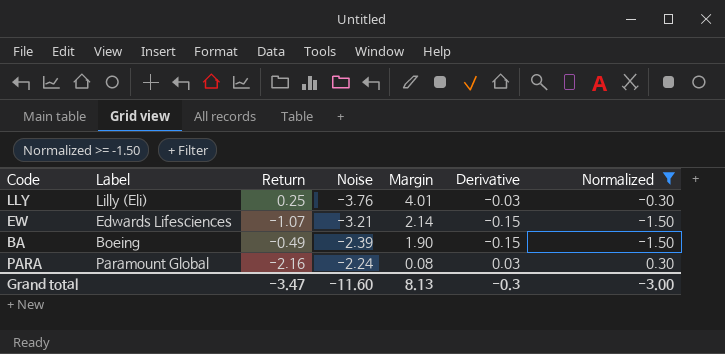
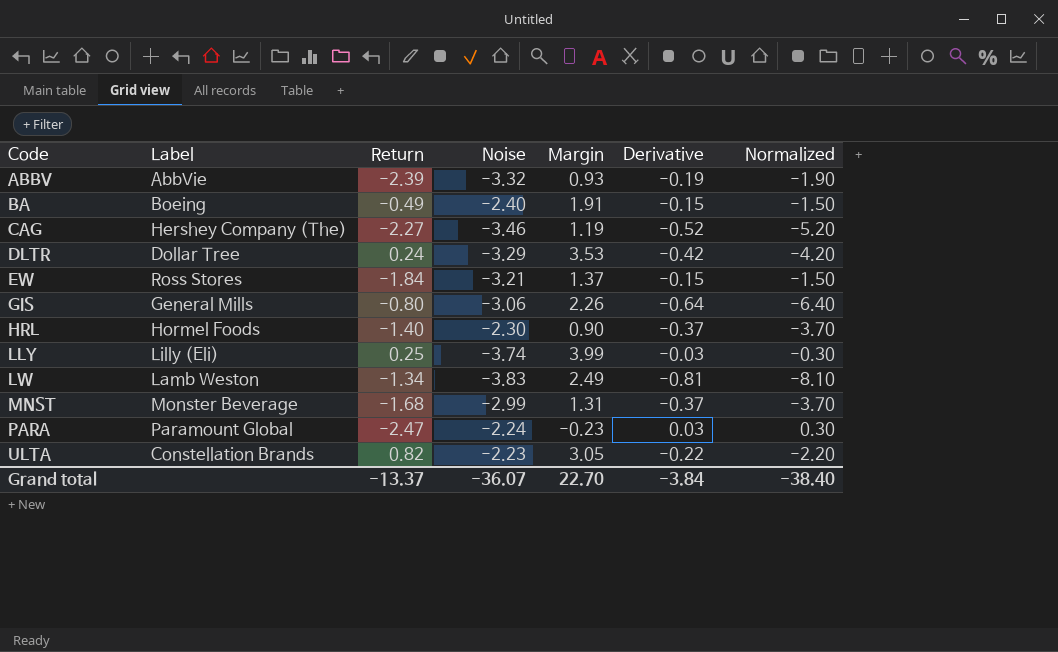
filter: Normalized >= -1.50 -> none
row order: Noise ascending -> Code ascending
BA | Noise: -2.39 -> -2.40
BA | Margin: 1.90 -> 1.91
EW | Label: Edwards Lifesciences -> Ross Stores
EW | Return: -1.07 -> -1.84
EW | Margin: 2.14 -> 1.37
LLY | Noise: -3.76 -> -3.74
LLY | Margin: 4.01 -> 3.99
PARA | Return: -2.16 -> -2.47
PARA | Margin: 0.08 -> -0.23
Grand total | Return: -3.47 -> -13.37
Grand total | Noise: -11.60 -> -36.07
Grand total | Margin: 8.13 -> 22.70
Grand total | Derivative: -0.3 -> -3.84
Grand total | Normalized: -3.00 -> -38.40

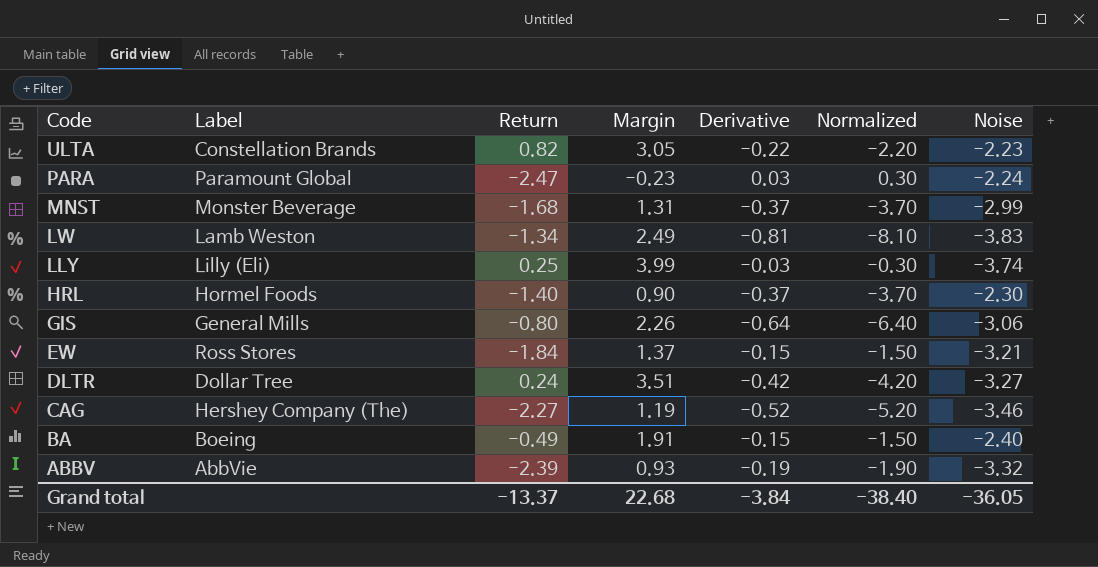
row order: Code ascending -> Code descending
column Noise | position: 4 -> 7
DLTR | Margin: 3.53 -> 3.51
DLTR | Noise: -3.29 -> -3.27
Grand total | Margin: 22.70 -> 22.68
Grand total | Noise: -36.07 -> -36.05

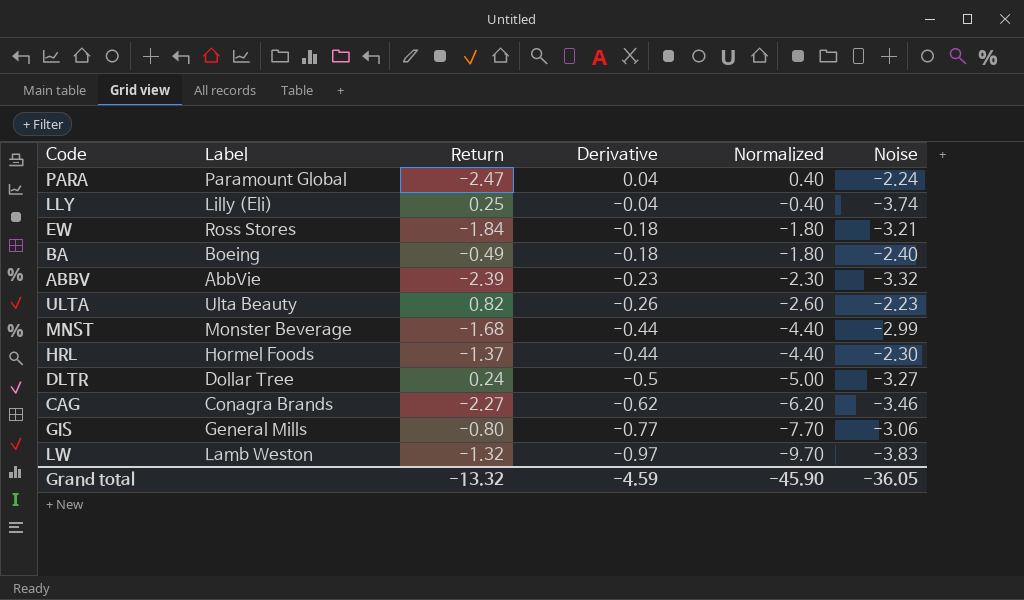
row order: Code descending -> Derivative descending
column Margin | formula: [Return] - [Noise] -> none
PARA | Derivative: 0.03 -> 0.04
PARA | Normalized: 0.30 -> 0.40
LLY | Derivative: -0.03 -> -0.04
LLY | Normalized: -0.30 -> -0.40
EW | Derivative: -0.15 -> -0.18
EW | Normalized: -1.50 -> -1.80
BA | Derivative: -0.15 -> -0.18
BA | Normalized: -1.50 -> -1.80
ABBV | Derivative: -0.19 -> -0.23
ABBV | Normalized: -1.90 -> -2.30
ULTA | Label: Constellation Brands -> Ulta Beauty
ULTA | Derivative: -0.22 -> -0.26
ULTA | Normalized: -2.20 -> -2.60
MNST | Derivative: -0.37 -> -0.44
MNST | Normalized: -3.70 -> -4.40
HRL | Return: -1.40 -> -1.37
HRL | Derivative: -0.37 -> -0.44
HRL | Normalized: -3.70 -> -4.40
DLTR | Derivative: -0.42 -> -0.5
DLTR | Normalized: -4.20 -> -5.00
CAG | Label: Hershey Company (The) -> Conagra Brands
CAG | Derivative: -0.52 -> -0.62
CAG | Normalized: -5.20 -> -6.20
GIS | Derivative: -0.64 -> -0.77
GIS | Normalized: -6.40 -> -7.70
LW | Return: -1.34 -> -1.32
LW | Derivative: -0.81 -> -0.97
LW | Normalized: -8.10 -> -9.70
Grand total | Return: -13.37 -> -13.32
Grand total | Derivative: -3.84 -> -4.59
Grand total | Normalized: -38.40 -> -45.90

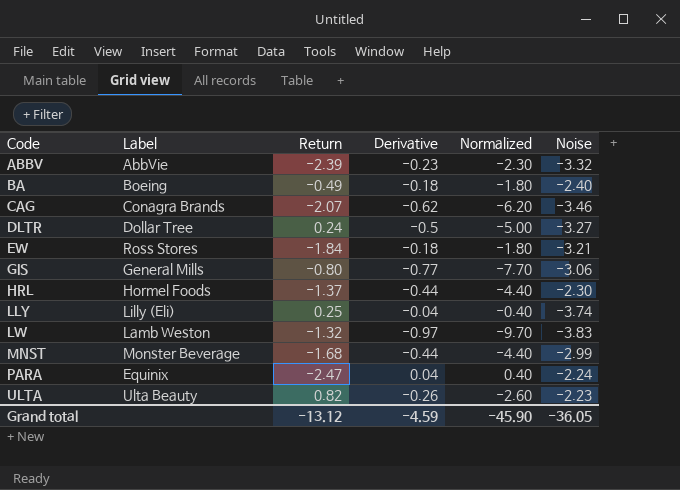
row order: Derivative descending -> Code ascending
CAG | Return: -2.27 -> -2.07
PARA | Label: Paramount Global -> Equinix
Grand total | Return: -13.32 -> -13.12

